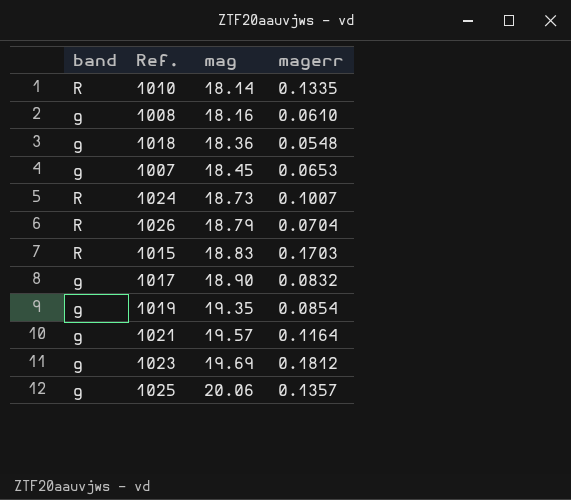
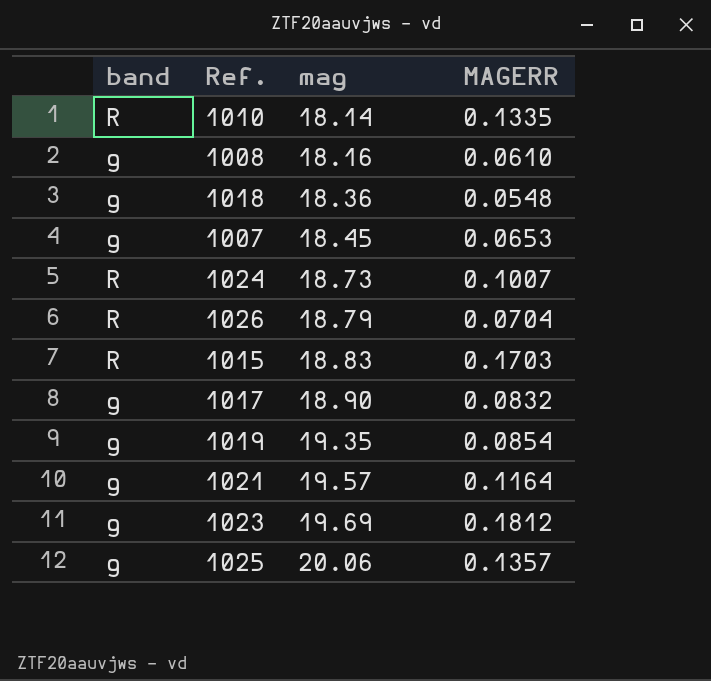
column name: magerr -> MAGERR

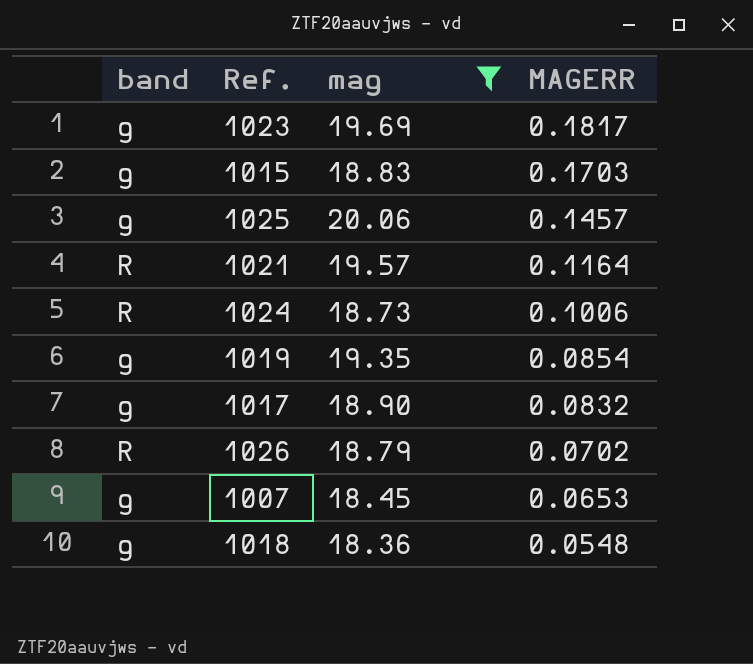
filter: none -> mag >= 18.36
row order: mag ascending -> MAGERR descending
1023 | MAGERR: 0.1812 -> 0.1817
1015 | band: R -> g
1025 | MAGERR: 0.1357 -> 0.1457
1021 | band: g -> R
1024 | MAGERR: 0.1007 -> 0.1006
1026 | MAGERR: 0.0704 -> 0.0702

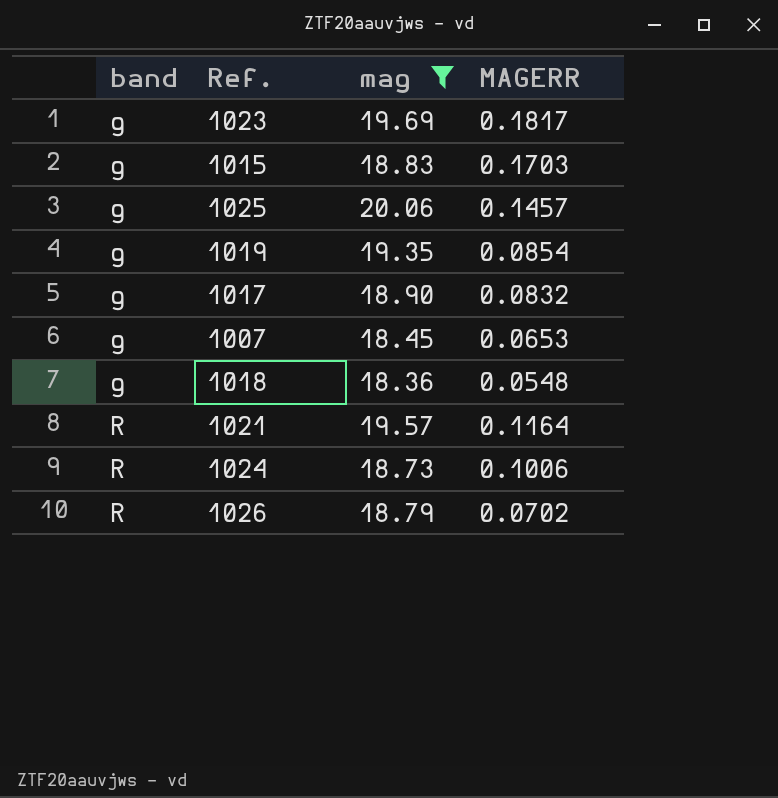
row order: MAGERR descending -> band ascending

